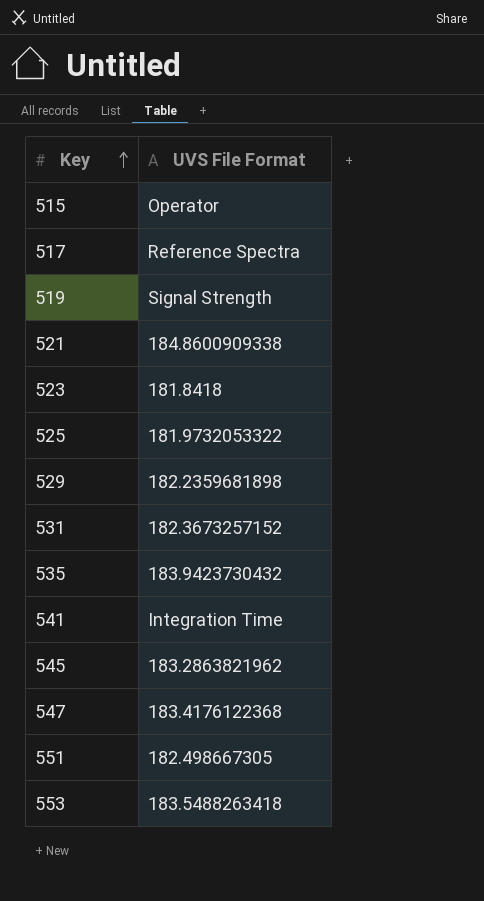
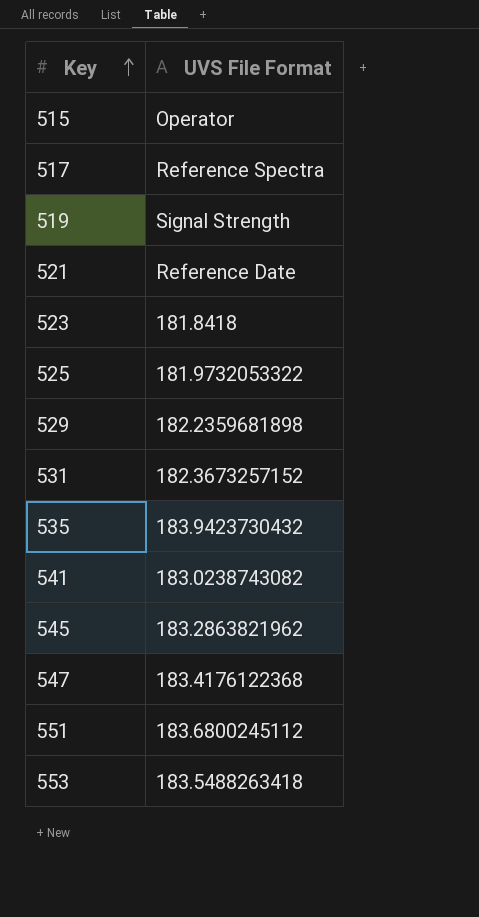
521 | UVS File Format: 184.8600909338 -> Reference Date
541 | UVS File Format: Integration Time -> 183.0238743082
551 | UVS File Format: 182.498667305 -> 183.6800245112

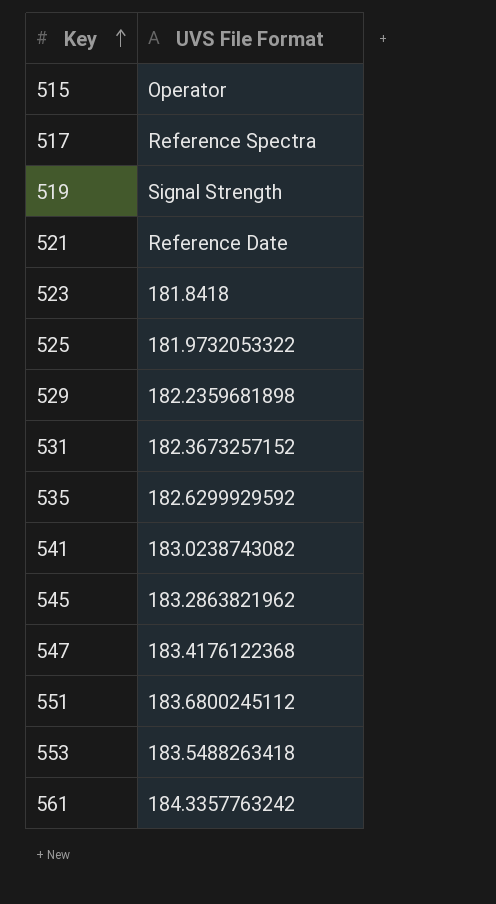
535 | UVS File Format: 183.9423730432 -> 182.6299929592
row 561: none -> 184.3357763242

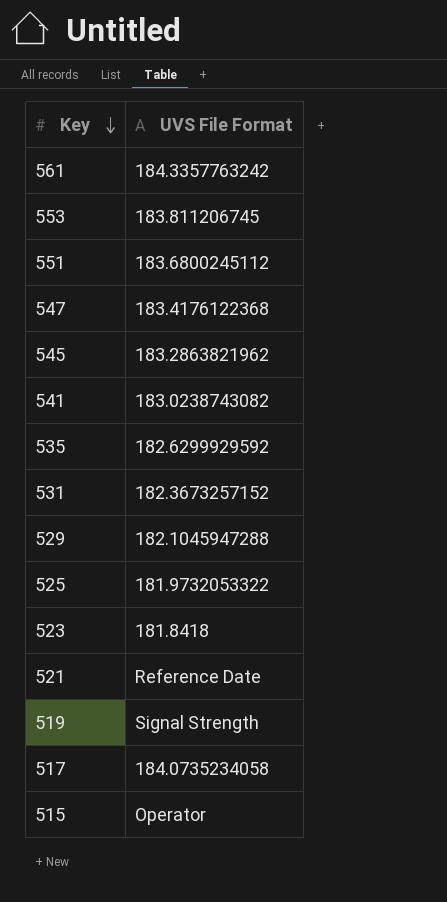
row order: Key ascending -> Key descending
553 | UVS File Format: 183.5488263418 -> 183.811206745
529 | UVS File Format: 182.2359681898 -> 182.1045947288
517 | UVS File Format: Reference Spectra -> 184.0735234058

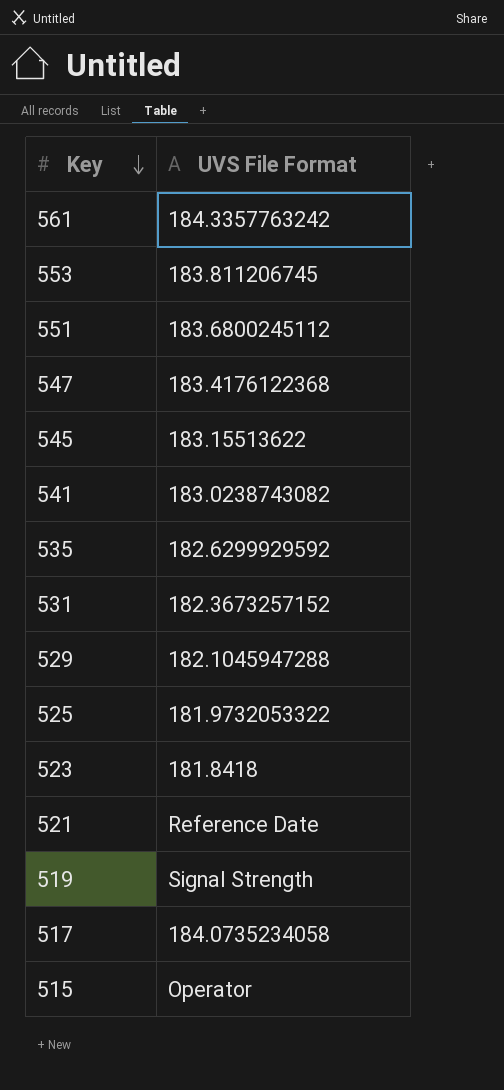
545 | UVS File Format: 183.2863821962 -> 183.15513622

